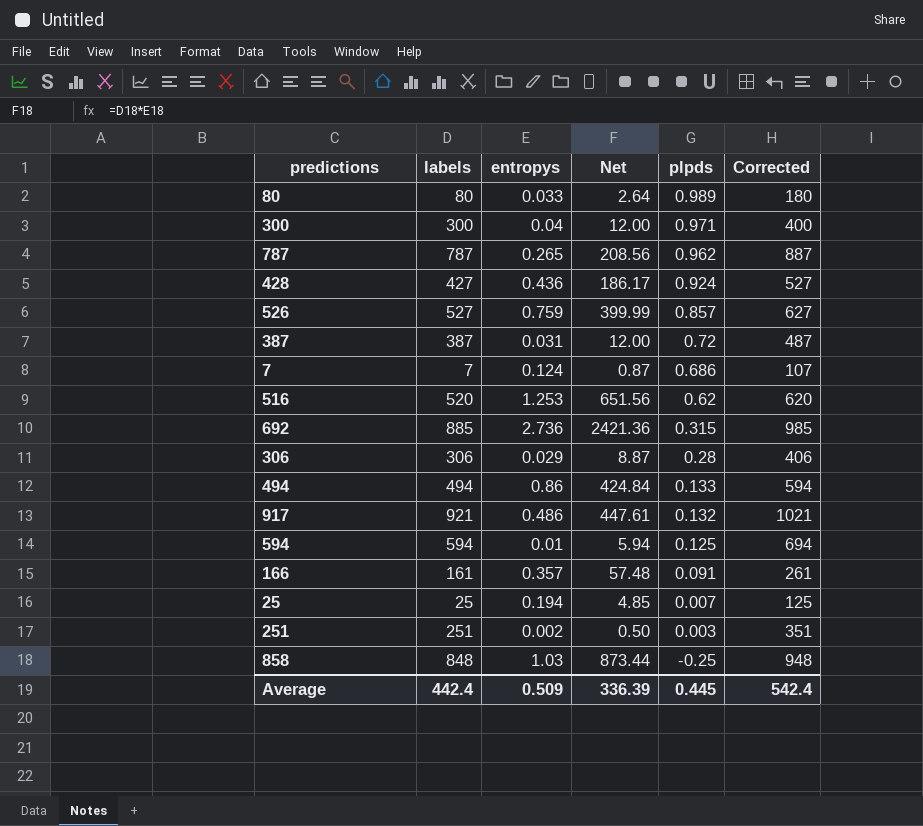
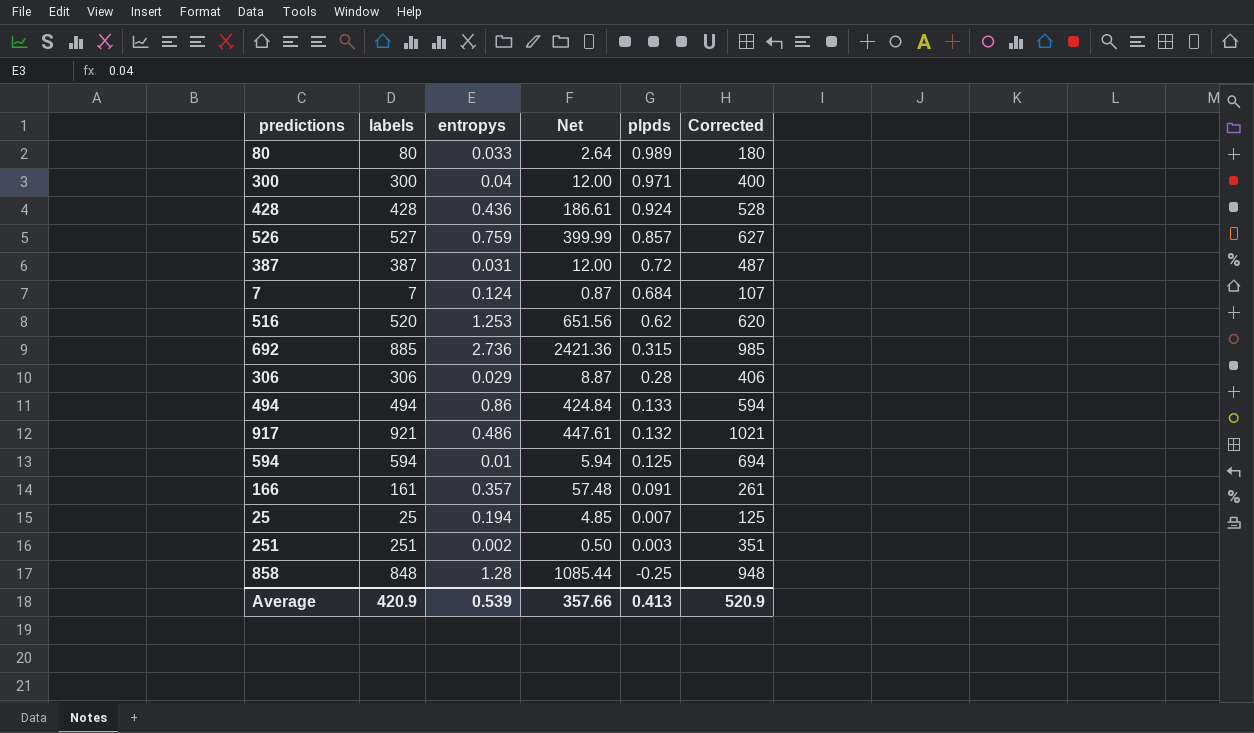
row 787: 787 | 0.265 | 208.56 | 0.962 | 887 -> none
428 | labels: 427 -> 428
428 | Net: 186.17 -> 186.61
428 | Corrected: 527 -> 528
7 | plpds: 0.686 -> 0.684
858 | entropys: 1.03 -> 1.28
858 | Net: 873.44 -> 1085.44
Average | labels: 442.4 -> 420.9
Average | entropys: 0.509 -> 0.539
Average | Net: 336.39 -> 357.66
Average | plpds: 0.445 -> 0.413
Average | Corrected: 542.4 -> 520.9

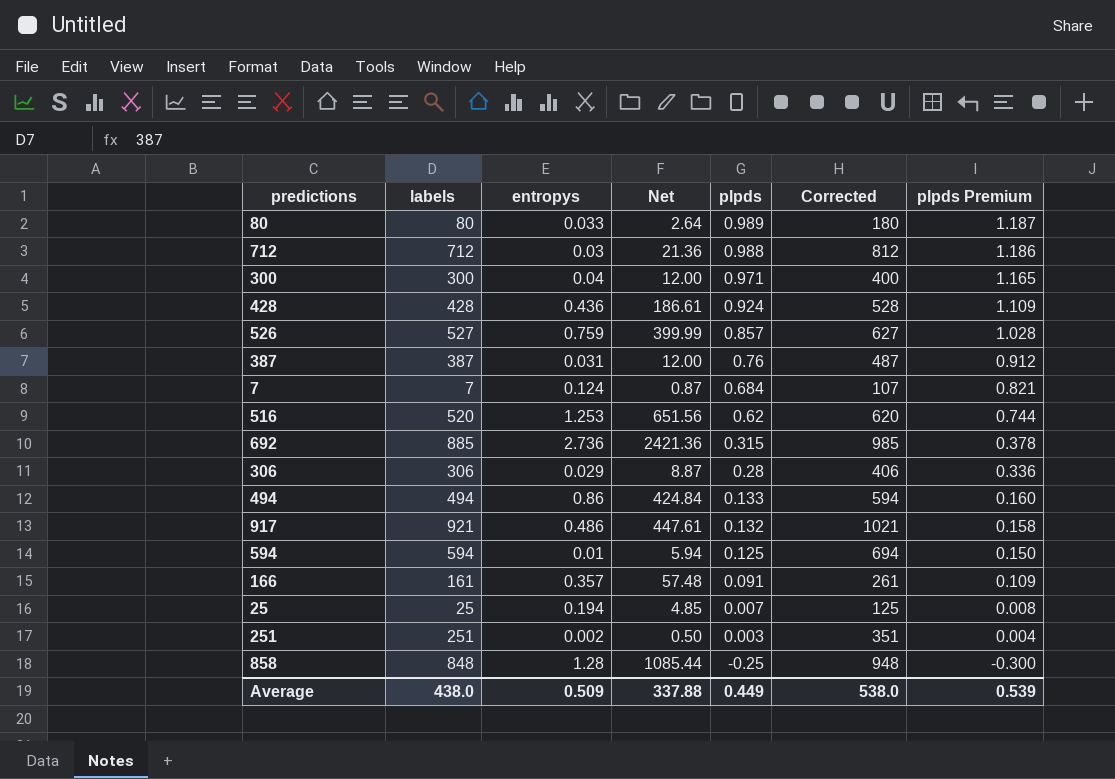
column plpds Premium | formula: none -> [plpds] * 1.2
row 712: none -> 712 | 0.03 | 21.36 | 0.988 | 812 | 1.186
387 | plpds: 0.72 -> 0.76
Average | labels: 420.9 -> 438.0
Average | entropys: 0.539 -> 0.509
Average | Net: 357.66 -> 337.88
Average | plpds: 0.413 -> 0.449
Average | Corrected: 520.9 -> 538.0

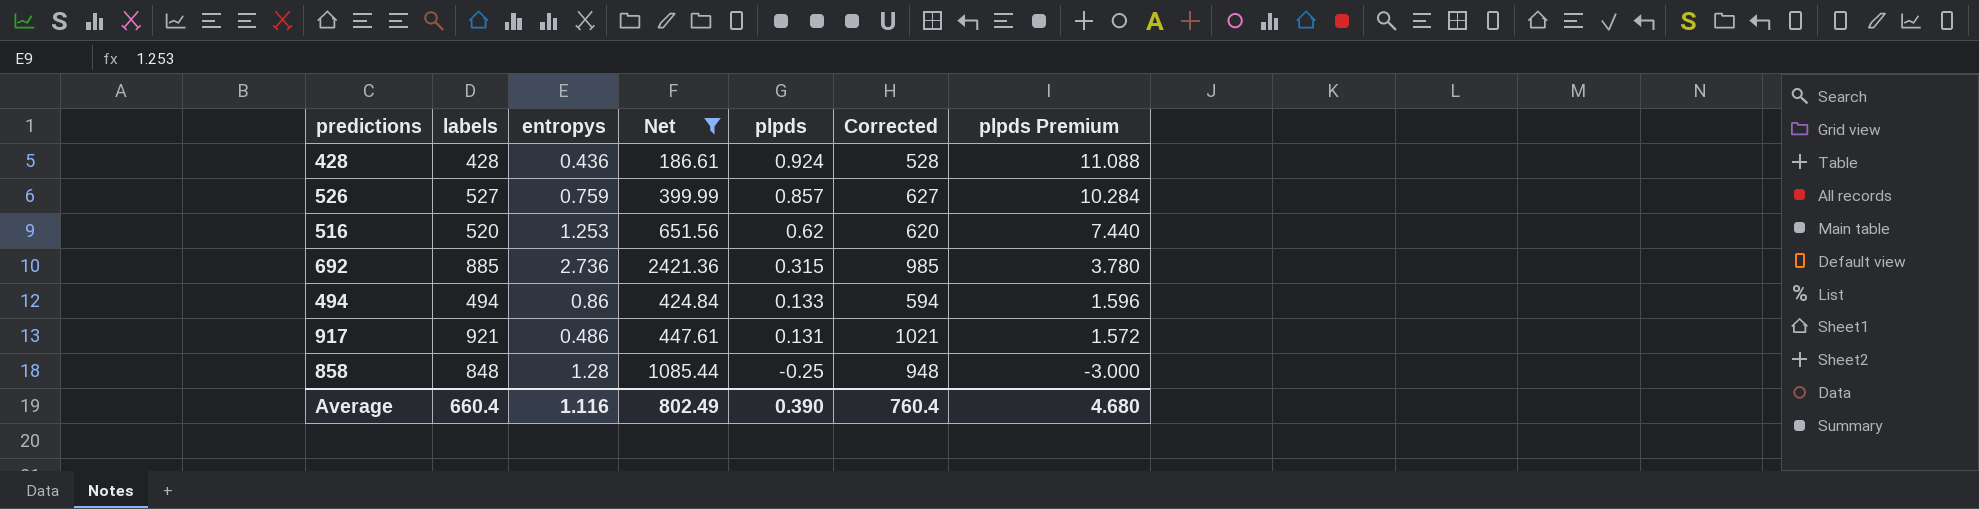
filter: none -> Net >= 186.61
column plpds Premium | formula: [plpds] * 1.2 -> [plpds] * 12
917 | plpds: 0.132 -> 0.131
Average | labels: 438.0 -> 660.4
Average | entropys: 0.509 -> 1.116
Average | Net: 337.88 -> 802.49
Average | plpds: 0.449 -> 0.390
Average | Corrected: 538.0 -> 760.4
Average | plpds Premium: 0.539 -> 4.680

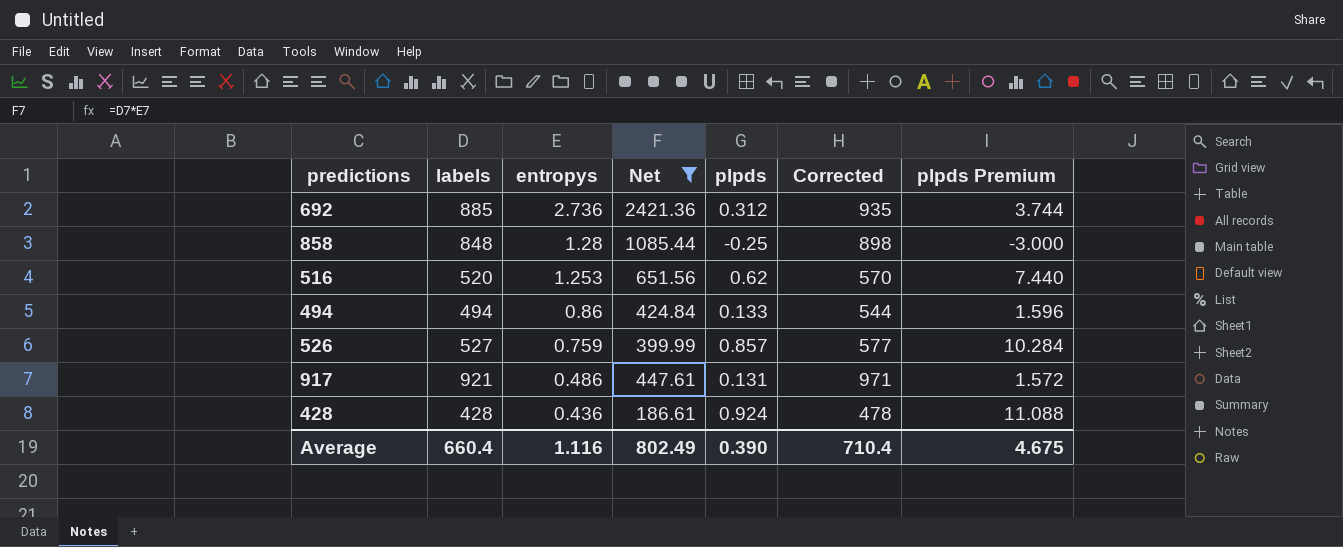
row order: plpds descending -> entropys descending
column Corrected | formula: [labels] + 100 -> [labels] + 50
692 | plpds: 0.315 -> 0.312
692 | plpds Premium: 3.780 -> 3.744
Average | Corrected: 760.4 -> 710.4
Average | plpds Premium: 4.680 -> 4.675

